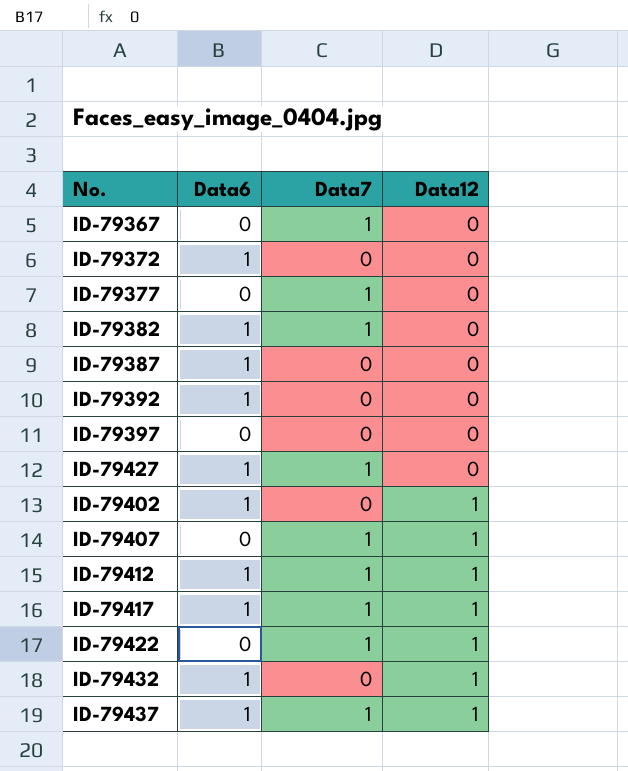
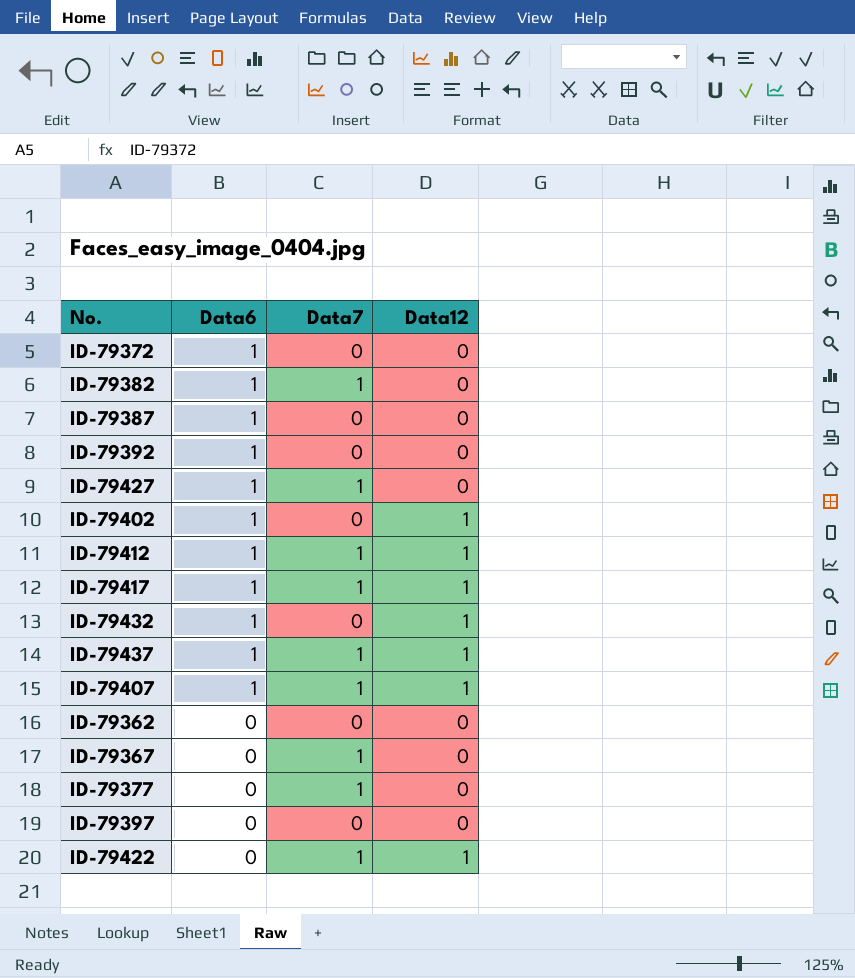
row order: Data12 ascending -> Data6 descending
ID-79407 | Data6: 0 -> 1
row ID-79362: none -> 0 | 0 | 0

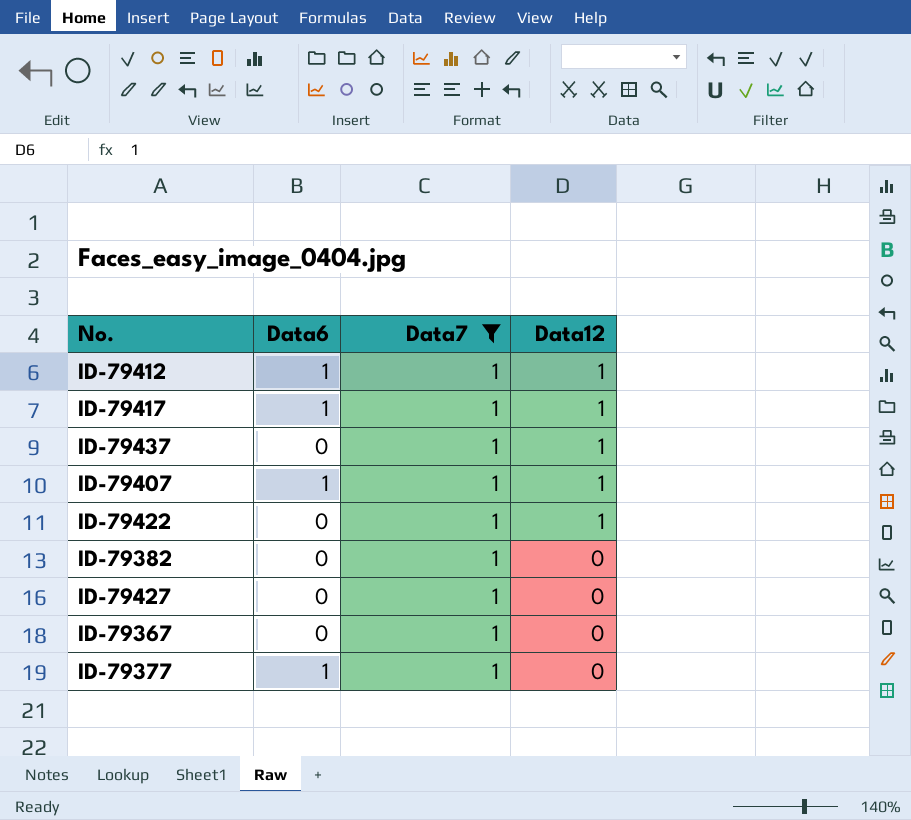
filter: none -> Data7 = 1
row order: Data6 descending -> Data12 descending
ID-79437 | Data6: 1 -> 0
ID-79382 | Data6: 1 -> 0
ID-79427 | Data6: 1 -> 0
ID-79377 | Data6: 0 -> 1

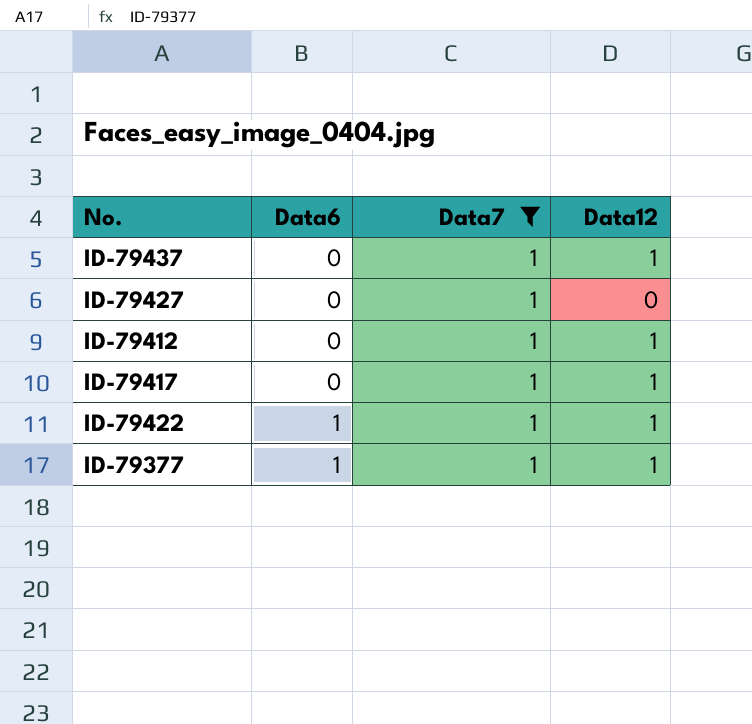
row order: Data12 descending -> Data6 ascending
row ID-79407: 1 | 1 | 1 -> none
row ID-79382: 0 | 1 | 0 -> none
row ID-79367: 0 | 1 | 0 -> none
ID-79412 | Data6: 1 -> 0
ID-79417 | Data6: 1 -> 0
ID-79422 | Data6: 0 -> 1
ID-79377 | Data12: 0 -> 1

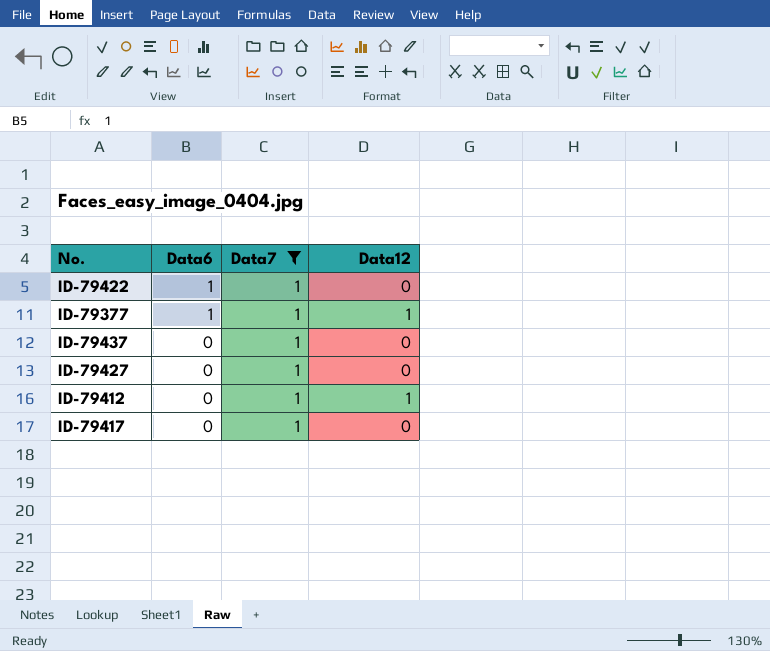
row order: Data6 ascending -> Data6 descending
ID-79422 | Data12: 1 -> 0
ID-79437 | Data12: 1 -> 0
ID-79417 | Data12: 1 -> 0

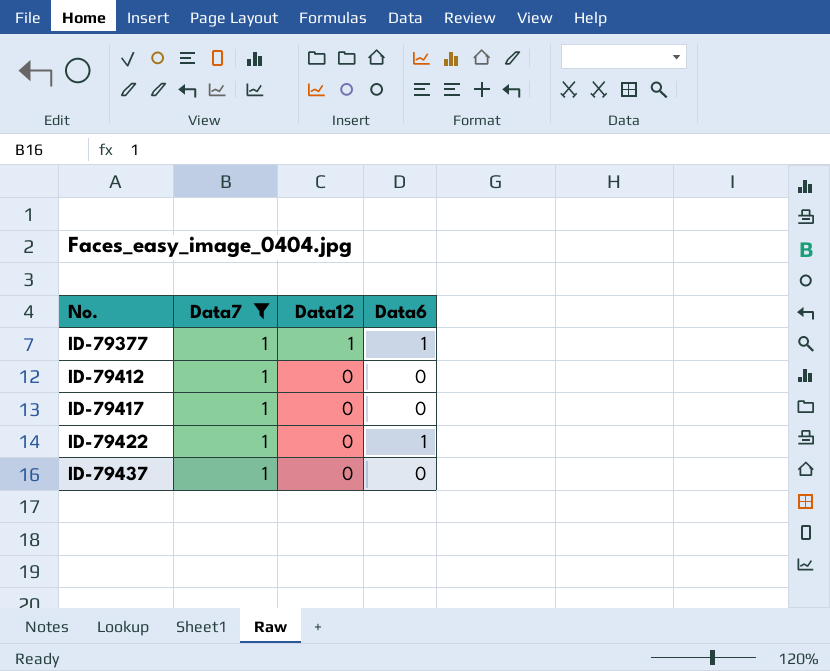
row order: Data6 descending -> No. ascending
column Data6 | position: 2 -> 4
row ID-79427: 0 | 1 | 0 -> none
ID-79412 | Data12: 1 -> 0

